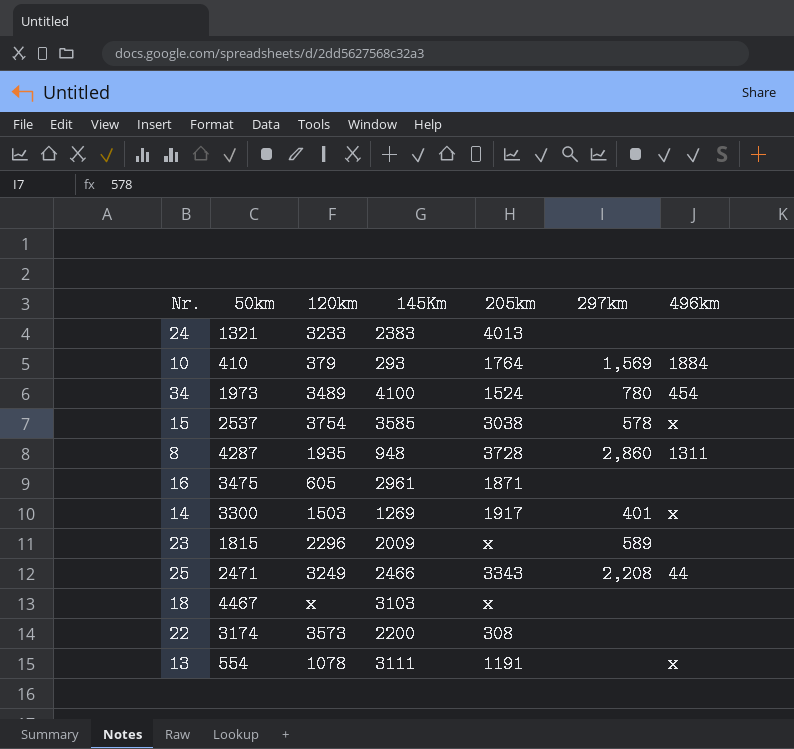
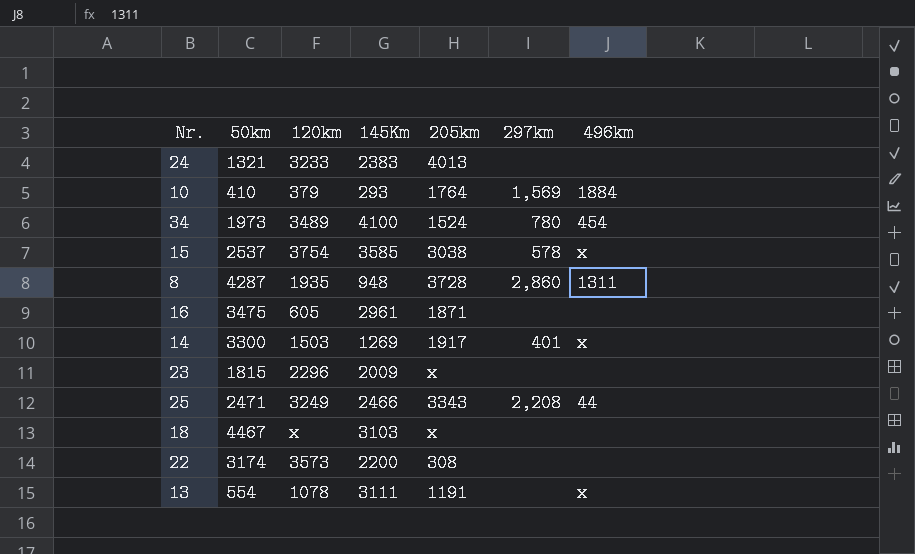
23 | 297km: 589 -> none

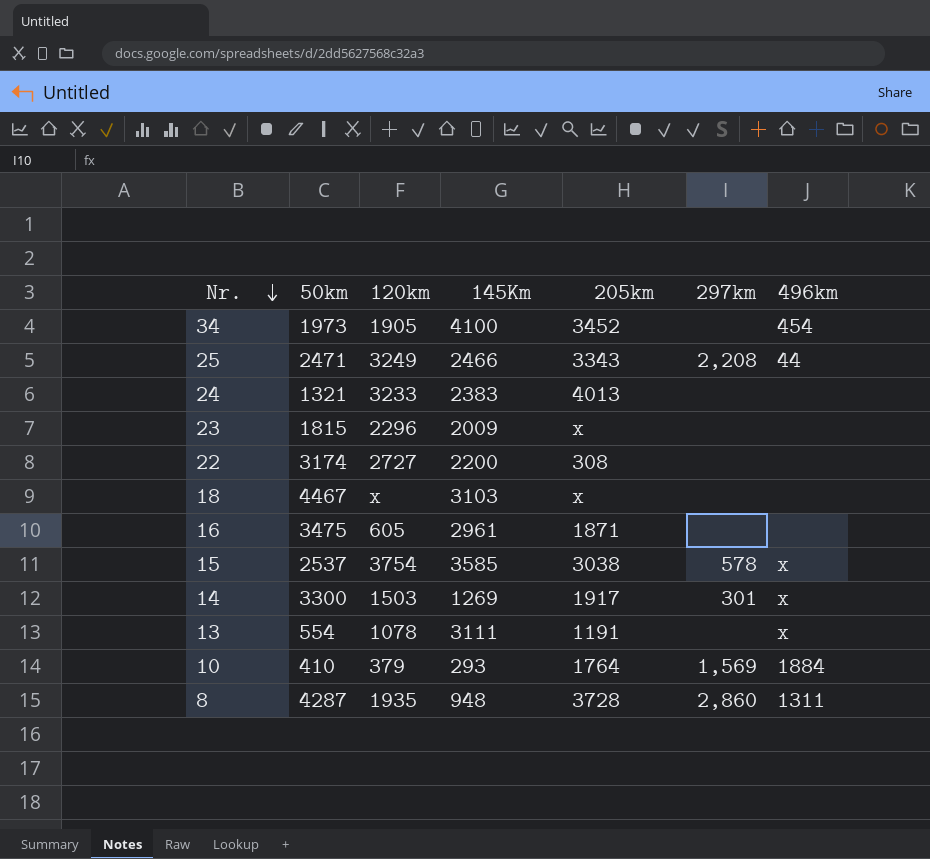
row order: none -> Nr. descending
34 | 120km: 3489 -> 1905
34 | 205km: 1524 -> 3452
34 | 297km: 780 -> none
22 | 120km: 3573 -> 2727
14 | 297km: 401 -> 301

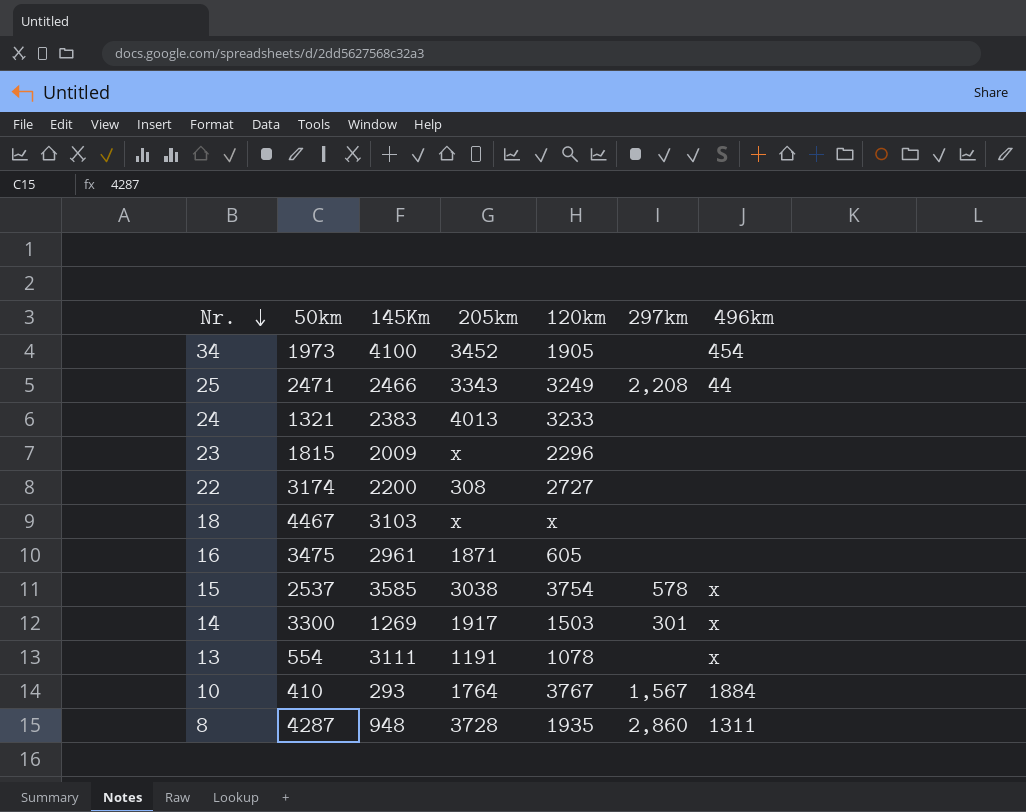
column 120km | position: 3 -> 5
10 | 120km: 379 -> 3767
10 | 297km: 1,569 -> 1,567

